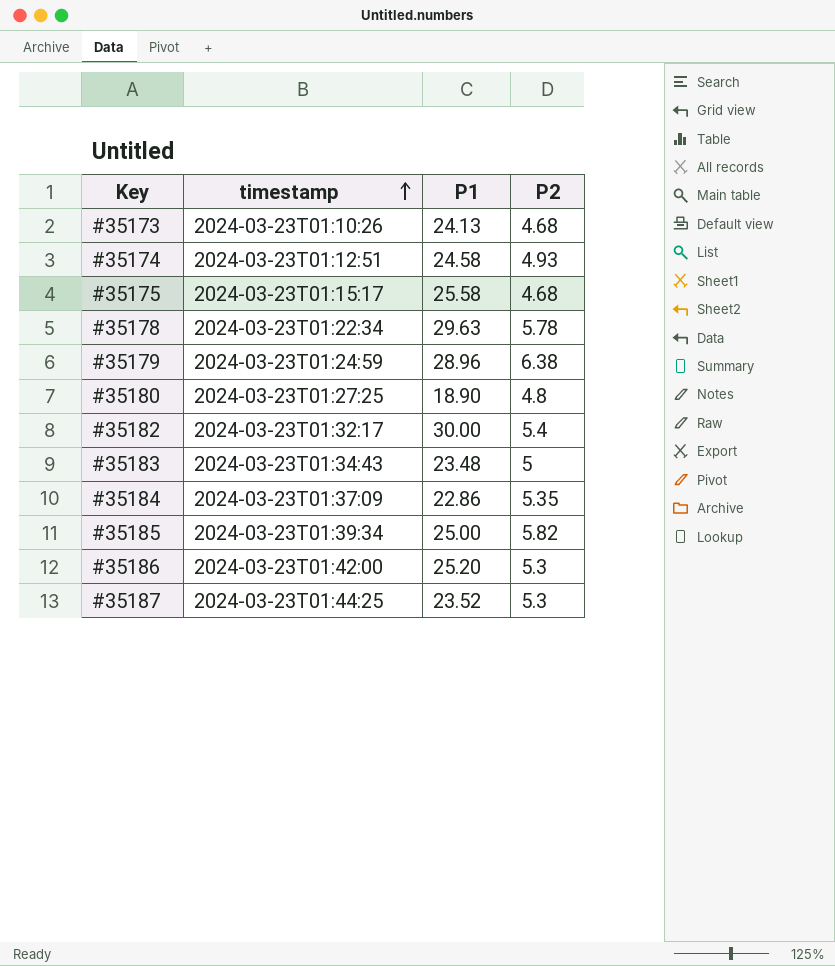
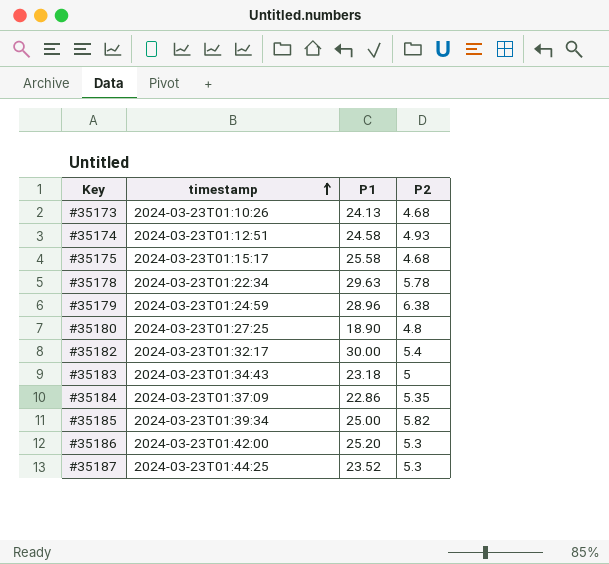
#35183 | P1: 23.48 -> 23.18

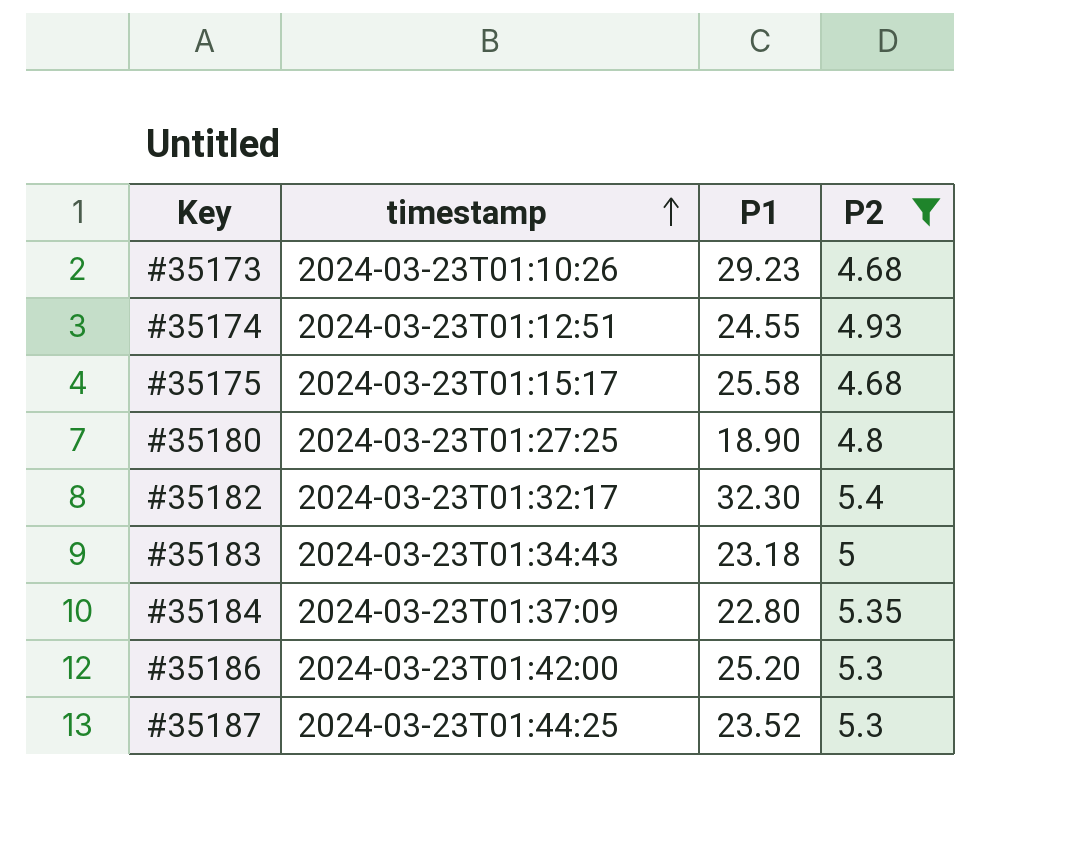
filter: none -> P2 <= 5.4
#35173 | P1: 24.13 -> 29.23
#35174 | P1: 24.58 -> 24.55
#35182 | P1: 30.00 -> 32.30
#35184 | P1: 22.86 -> 22.80

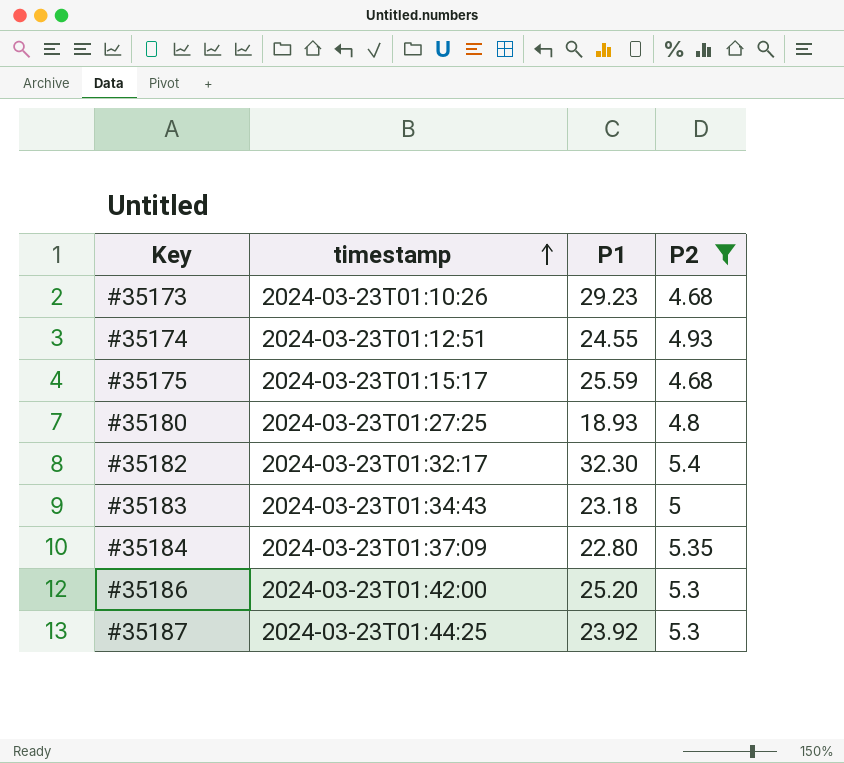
#35175 | P1: 25.58 -> 25.59
#35180 | P1: 18.90 -> 18.93
#35187 | P1: 23.52 -> 23.92

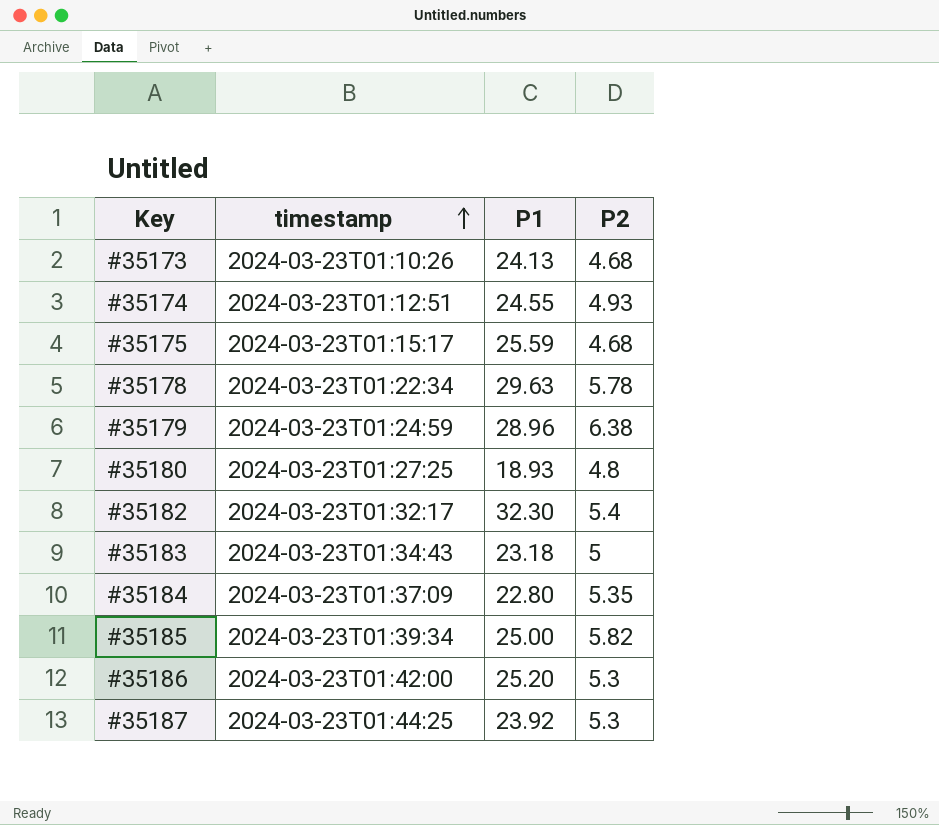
filter: P2 <= 5.4 -> none
#35173 | P1: 29.23 -> 24.13

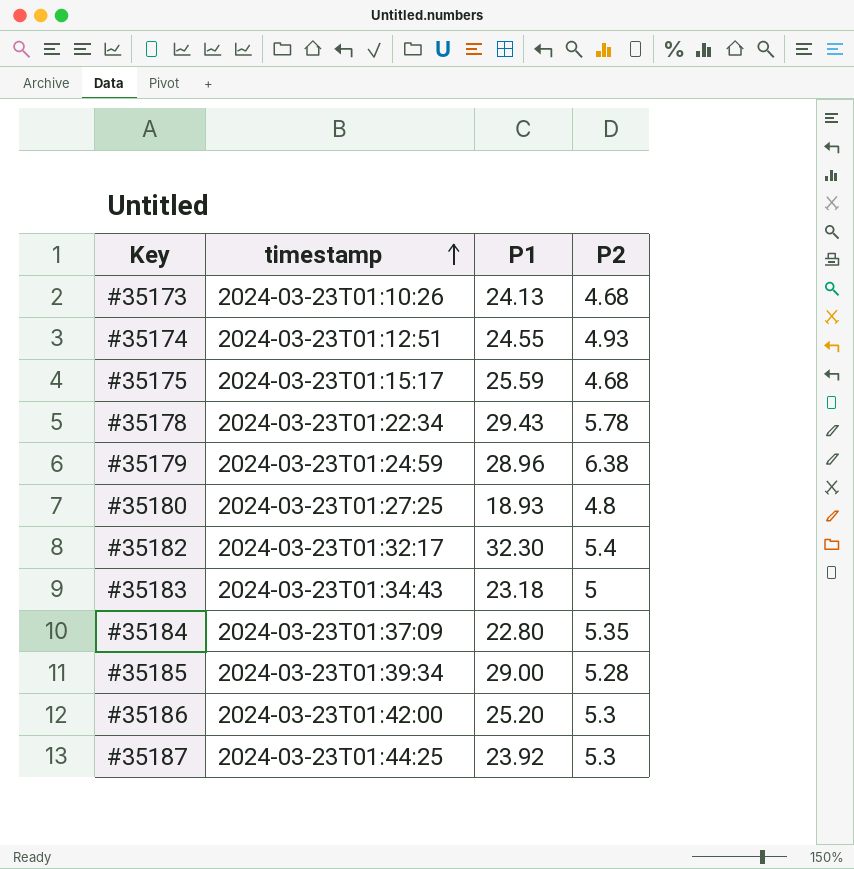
#35178 | P1: 29.63 -> 29.43
#35185 | P1: 25.00 -> 29.00
#35185 | P2: 5.82 -> 5.28

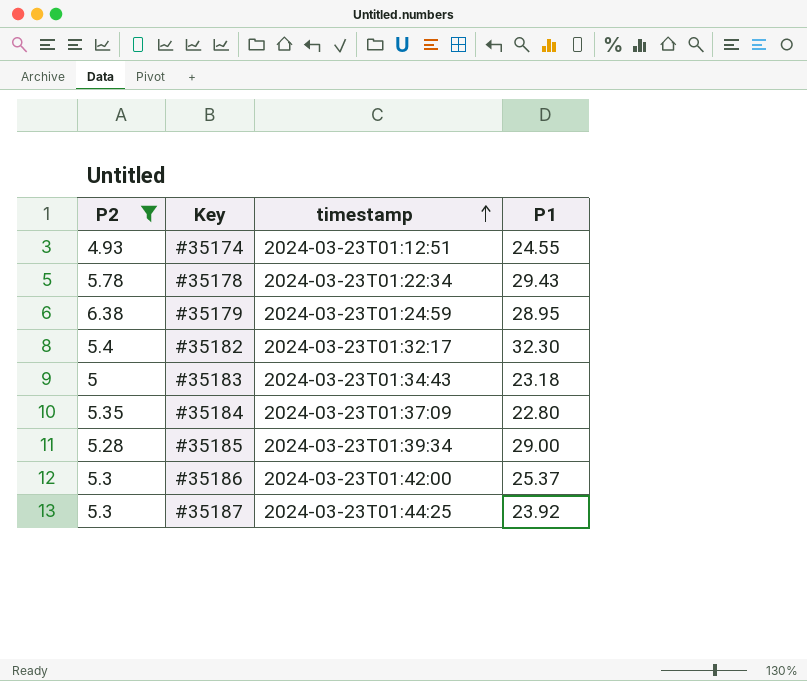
filter: none -> P2 >= 4.93
column P2 | position: 4 -> 1
#35179 | P1: 28.96 -> 28.95
#35186 | P1: 25.20 -> 25.37

